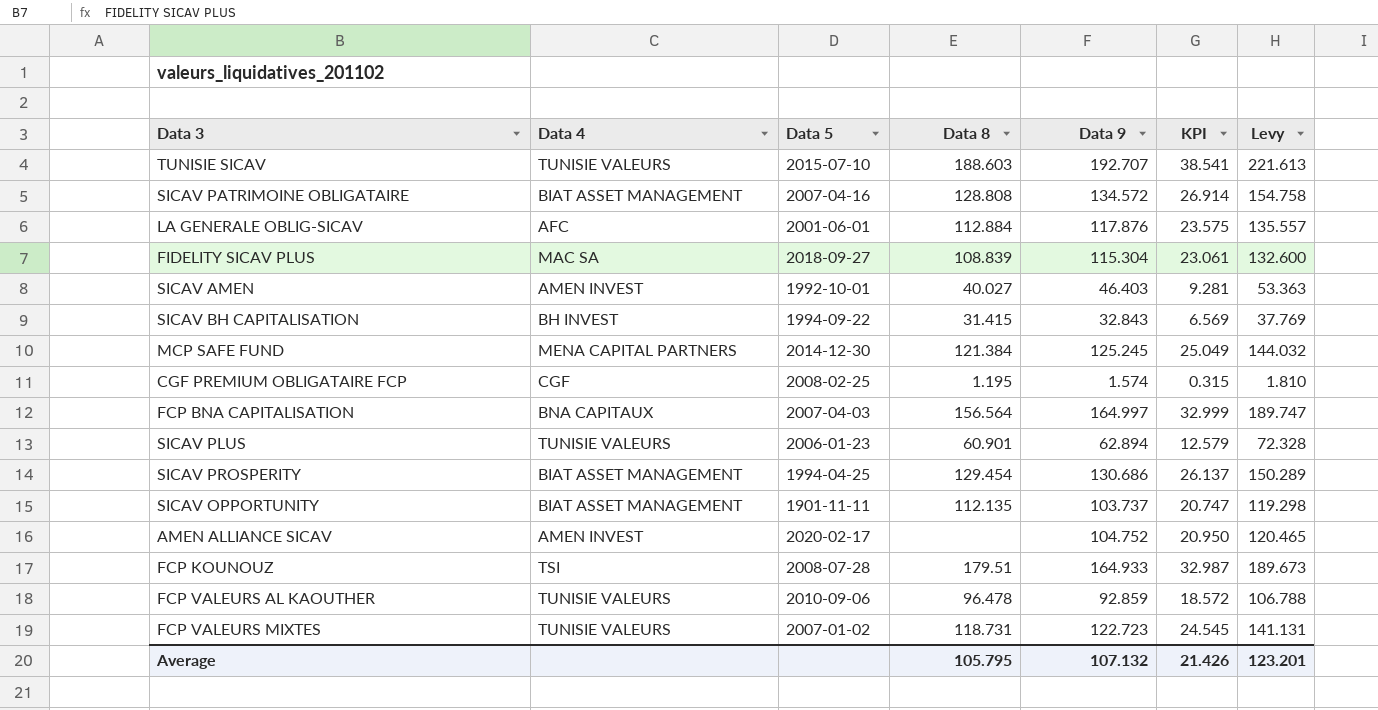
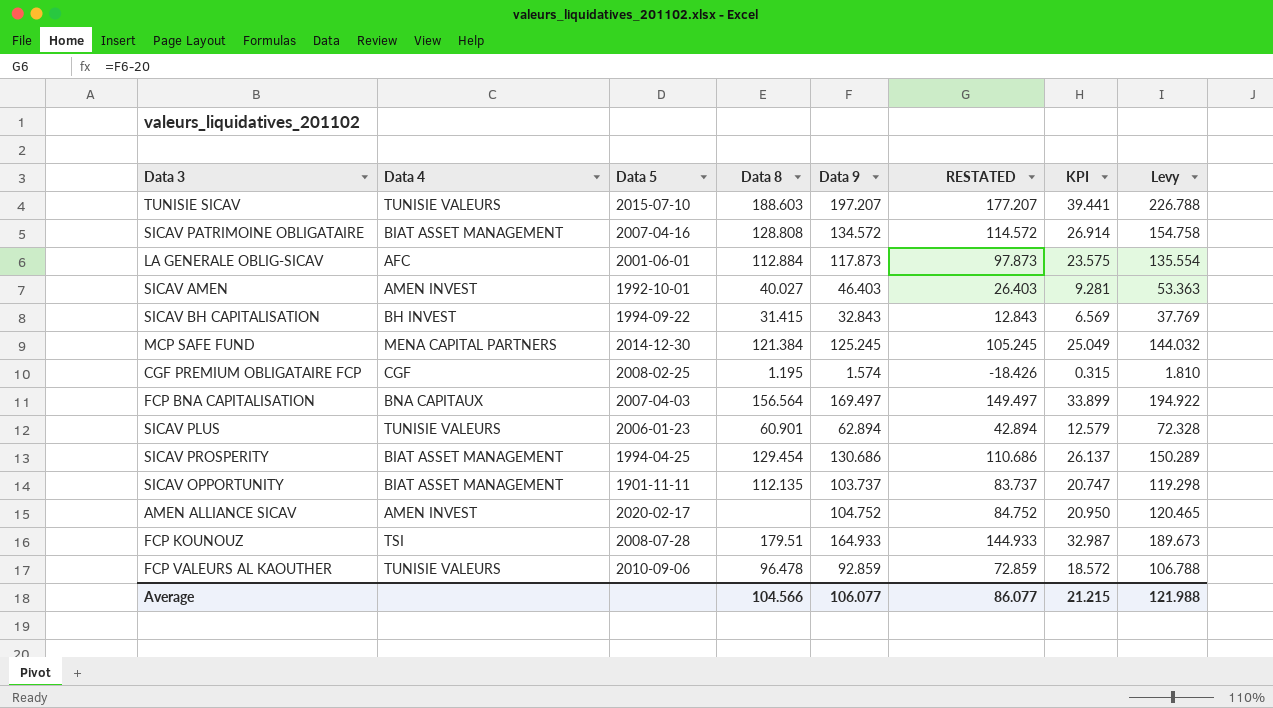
column RESTATED | formula: none -> [Data 9] - 20
row FIDELITY SICAV PLUS: MAC SA | 2018-09-27 | 108.839 | 115.304 | 23.061 | 132.600 -> none
row FCP VALEURS MIXTES: TUNISIE VALEURS | 2007-01-02 | 118.731 | 122.723 | 24.545 | 141.131 -> none
TUNISIE SICAV | Data 9: 192.707 -> 197.207
TUNISIE SICAV | KPI: 38.541 -> 39.441
TUNISIE SICAV | Levy: 221.613 -> 226.788
LA GENERALE OBLIG-SICAV | Data 9: 117.876 -> 117.873
LA GENERALE OBLIG-SICAV | Levy: 135.557 -> 135.554
FCP BNA CAPITALISATION | Data 9: 164.997 -> 169.497
FCP BNA CAPITALISATION | KPI: 32.999 -> 33.899
FCP BNA CAPITALISATION | Levy: 189.747 -> 194.922
Average | Data 8: 105.795 -> 104.566
Average | Data 9: 107.132 -> 106.077
Average | KPI: 21.426 -> 21.215
Average | Levy: 123.201 -> 121.988

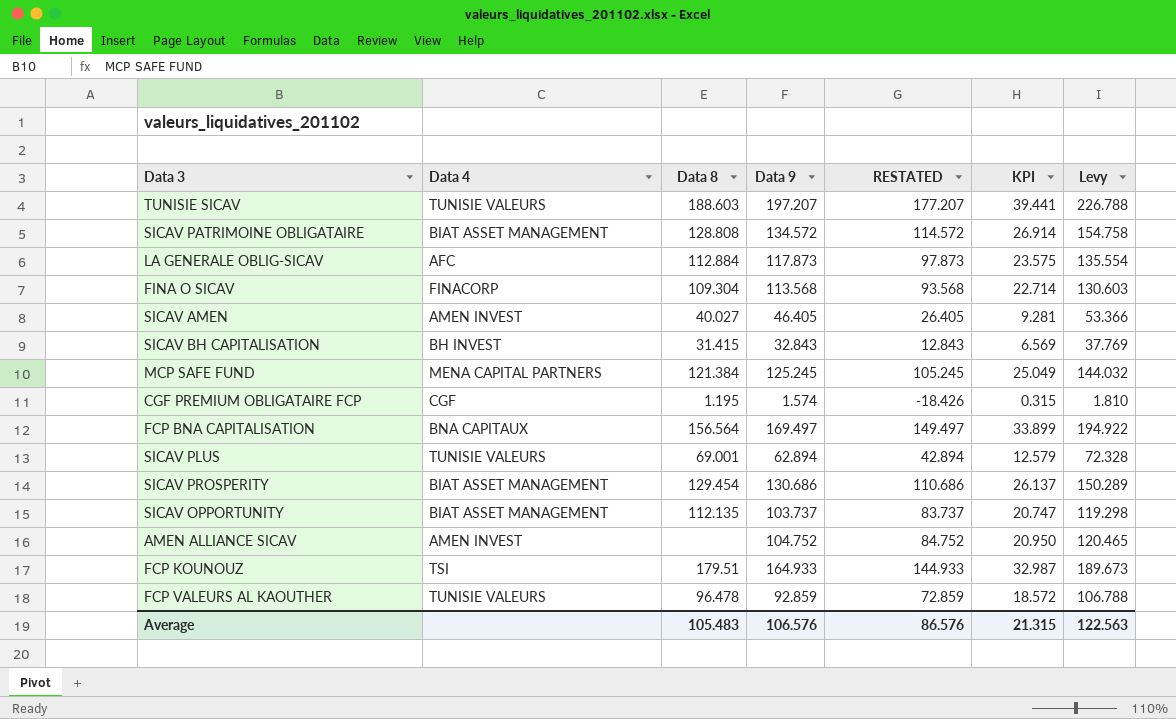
column Data 5 | position: 3 -> none
row FINA O SICAV: none -> FINACORP | 109.304 | 113.568 | 93.568 | 22.714 | 130.603
SICAV AMEN | Data 9: 46.403 -> 46.405
SICAV AMEN | RESTATED: 26.403 -> 26.405
SICAV AMEN | Levy: 53.363 -> 53.366
SICAV PLUS | Data 8: 60.901 -> 69.001
Average | Data 8: 104.566 -> 105.483
Average | Data 9: 106.077 -> 106.576
Average | RESTATED: 86.077 -> 86.576
Average | KPI: 21.215 -> 21.315
Average | Levy: 121.988 -> 122.563

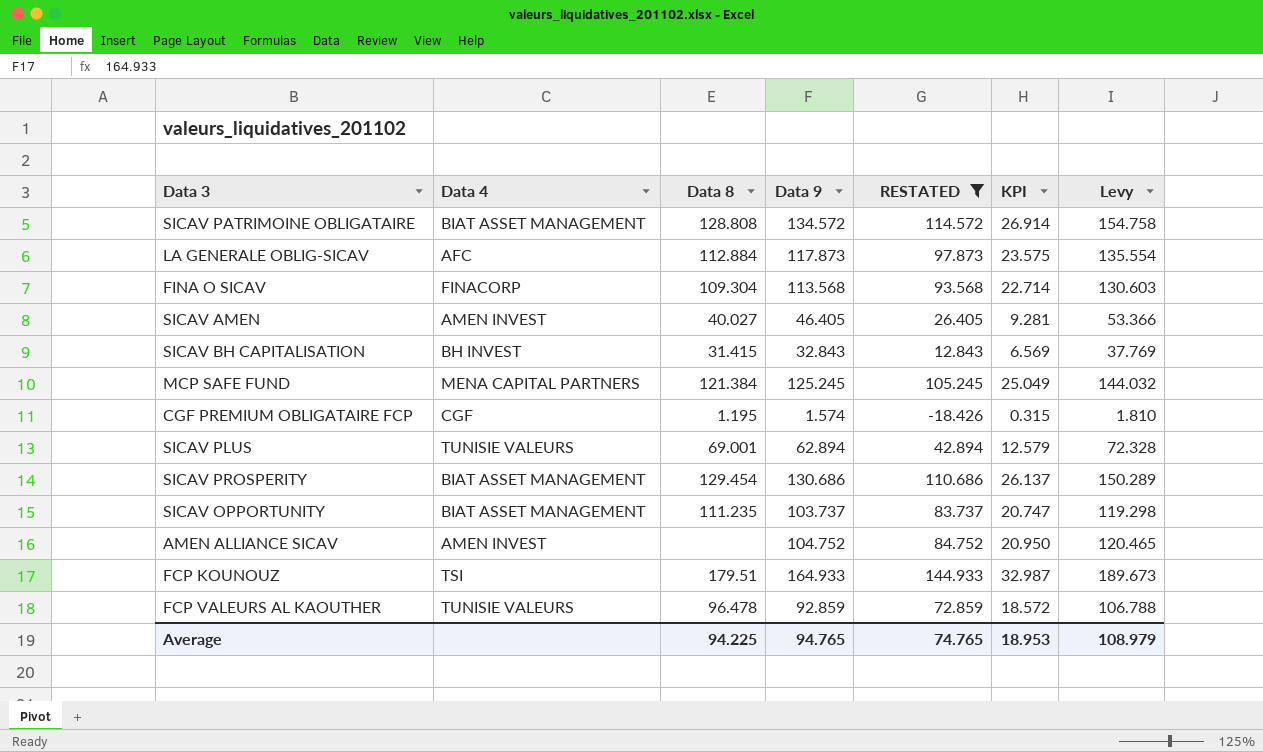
filter: none -> RESTATED <= 144.933
SICAV OPPORTUNITY | Data 8: 112.135 -> 111.235
Average | Data 8: 105.483 -> 94.225
Average | Data 9: 106.576 -> 94.765
Average | RESTATED: 86.576 -> 74.765
Average | KPI: 21.315 -> 18.953
Average | Levy: 122.563 -> 108.979

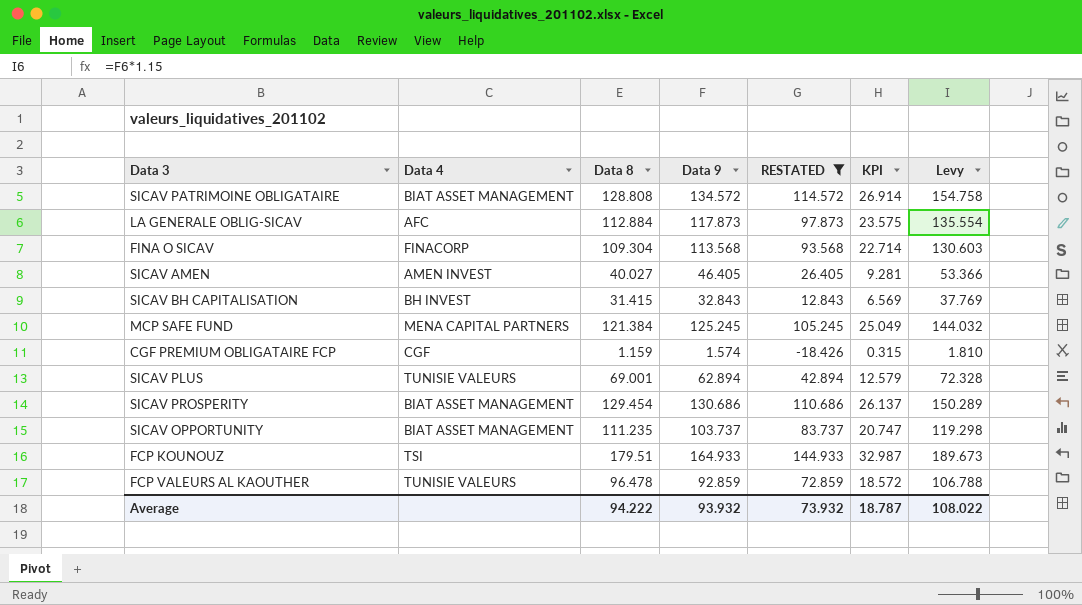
row AMEN ALLIANCE SICAV: AMEN INVEST | none | 104.752 | 84.752 | 20.950 | 120.465 -> none
CGF PREMIUM OBLIGATAIRE FCP | Data 8: 1.195 -> 1.159
Average | Data 8: 94.225 -> 94.222
Average | Data 9: 94.765 -> 93.932
Average | RESTATED: 74.765 -> 73.932
Average | KPI: 18.953 -> 18.787
Average | Levy: 108.979 -> 108.022

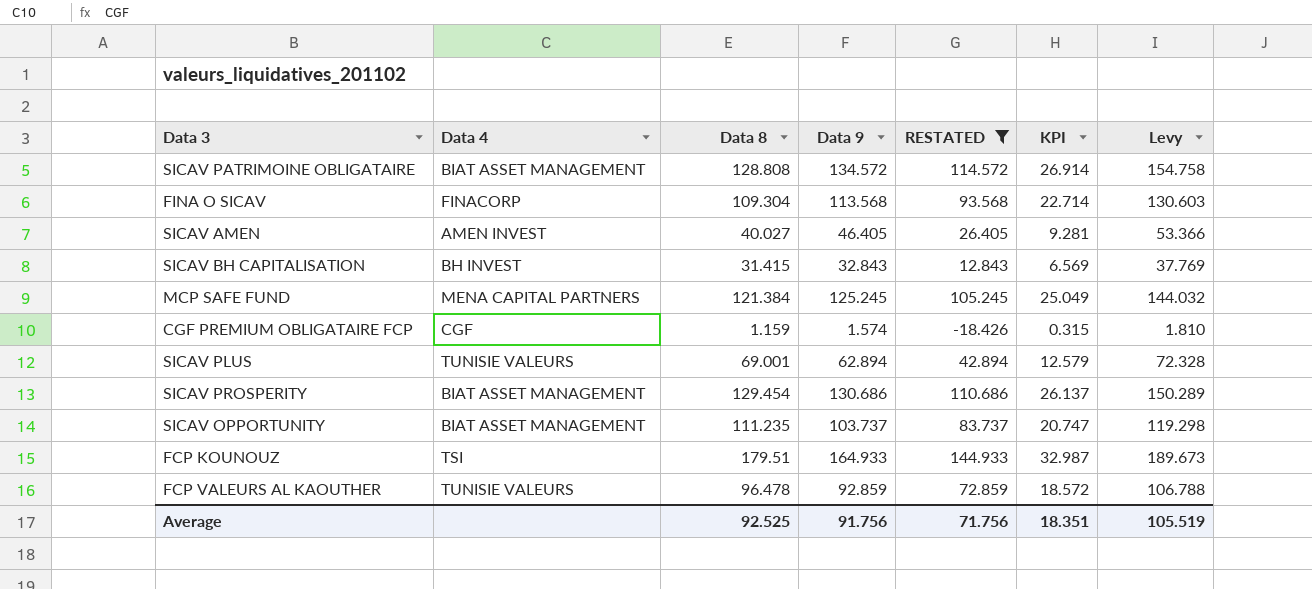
row LA GENERALE OBLIG-SICAV: AFC | 112.884 | 117.873 | 97.873 | 23.575 | 135.554 -> none
Average | Data 8: 94.222 -> 92.525
Average | Data 9: 93.932 -> 91.756
Average | RESTATED: 73.932 -> 71.756
Average | KPI: 18.787 -> 18.351
Average | Levy: 108.022 -> 105.519

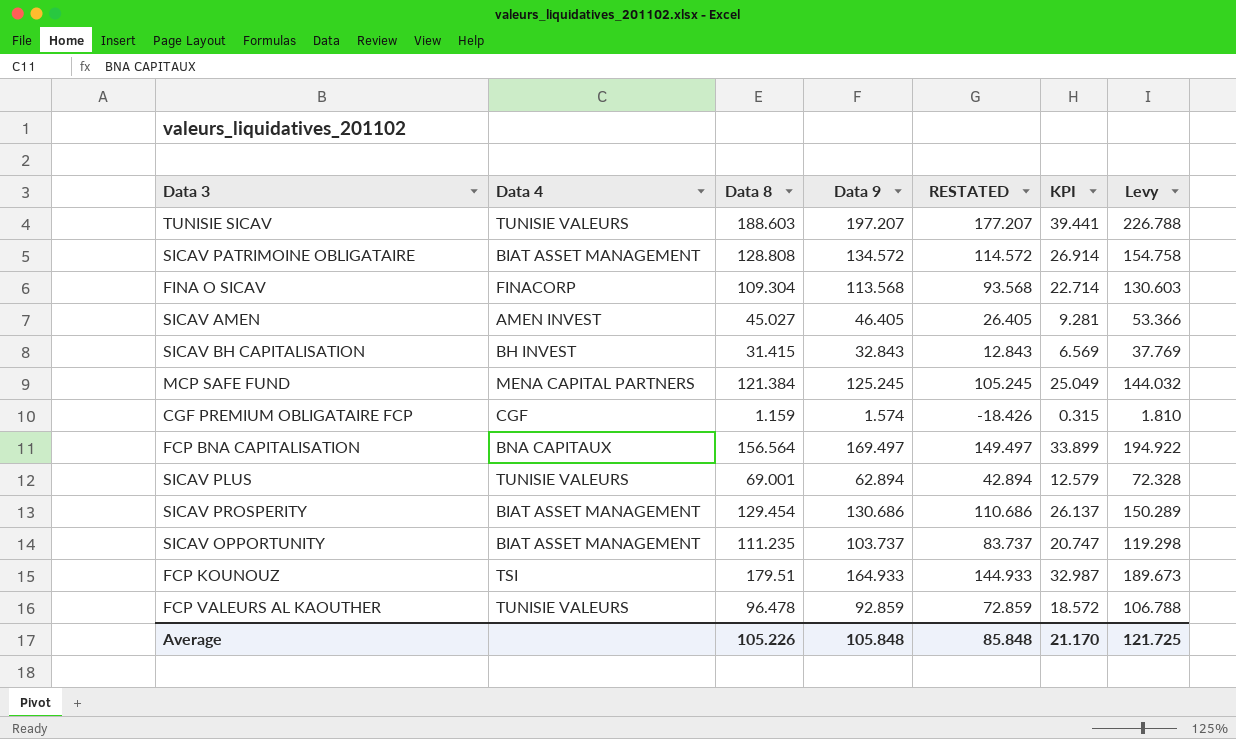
filter: RESTATED <= 144.933 -> none
SICAV AMEN | Data 8: 40.027 -> 45.027
Average | Data 8: 92.525 -> 105.226
Average | Data 9: 91.756 -> 105.848
Average | RESTATED: 71.756 -> 85.848
Average | KPI: 18.351 -> 21.170
Average | Levy: 105.519 -> 121.725

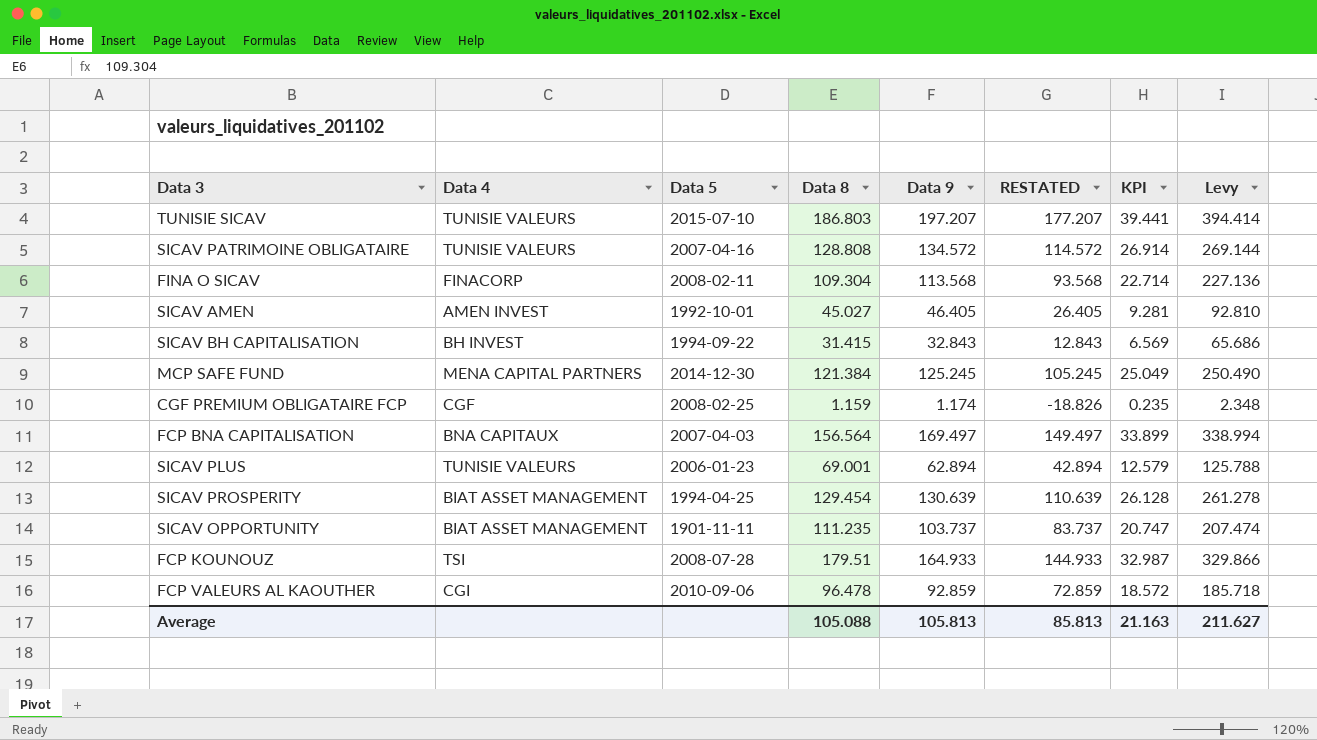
column Data 5 | position: none -> 3
column Levy | formula: [Data 9] * 1.15 -> [Data 9] * 2
TUNISIE SICAV | Data 8: 188.603 -> 186.803
SICAV PATRIMOINE OBLIGATAIRE | Data 4: BIAT ASSET MANAGEMENT -> TUNISIE VALEURS
CGF PREMIUM OBLIGATAIRE FCP | Data 9: 1.574 -> 1.174
CGF PREMIUM OBLIGATAIRE FCP | RESTATED: -18.426 -> -18.826
CGF PREMIUM OBLIGATAIRE FCP | KPI: 0.315 -> 0.235
SICAV PROSPERITY | Data 9: 130.686 -> 130.639
SICAV PROSPERITY | RESTATED: 110.686 -> 110.639
SICAV PROSPERITY | KPI: 26.137 -> 26.128
FCP VALEURS AL KAOUTHER | Data 4: TUNISIE VALEURS -> CGI
Average | Data 8: 105.226 -> 105.088
Average | Data 9: 105.848 -> 105.813
Average | RESTATED: 85.848 -> 85.813
Average | KPI: 21.170 -> 21.163
Average | Levy: 121.725 -> 211.627

